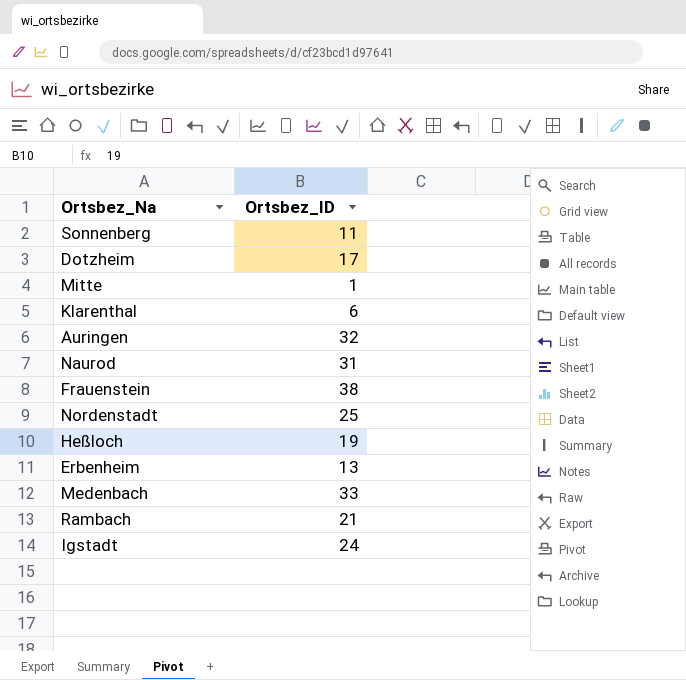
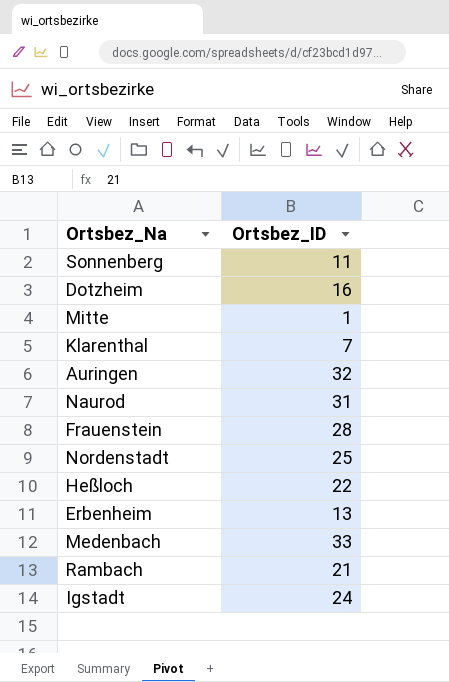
Dotzheim | Ortsbez_ID: 17 -> 16
Klarenthal | Ortsbez_ID: 6 -> 7
Frauenstein | Ortsbez_ID: 38 -> 28
Heßloch | Ortsbez_ID: 19 -> 22

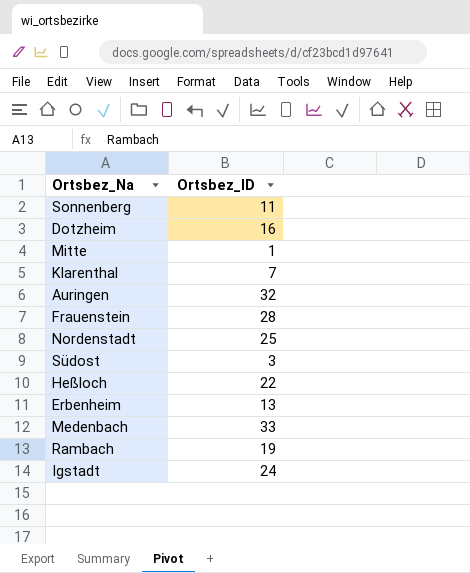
row Naurod: 31 -> none
row Südost: none -> 3
Rambach | Ortsbez_ID: 21 -> 19

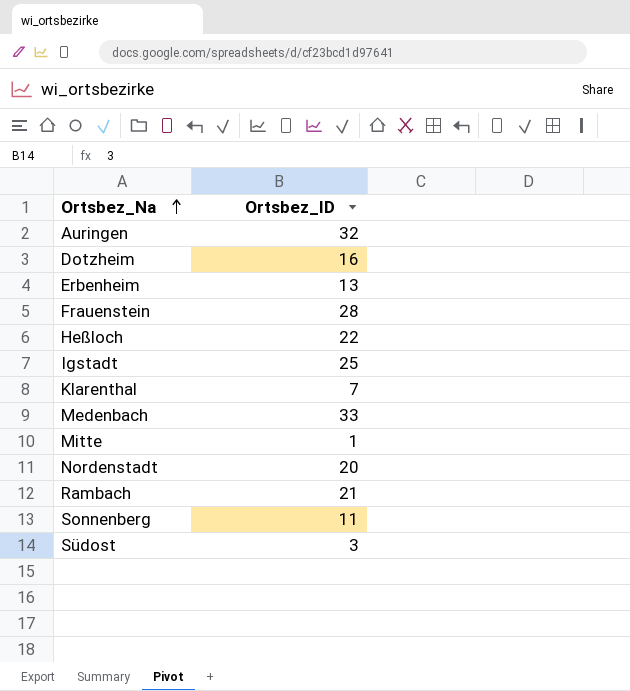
row order: none -> Ortsbez_Na ascending
Igstadt | Ortsbez_ID: 24 -> 25
Nordenstadt | Ortsbez_ID: 25 -> 20
Rambach | Ortsbez_ID: 19 -> 21

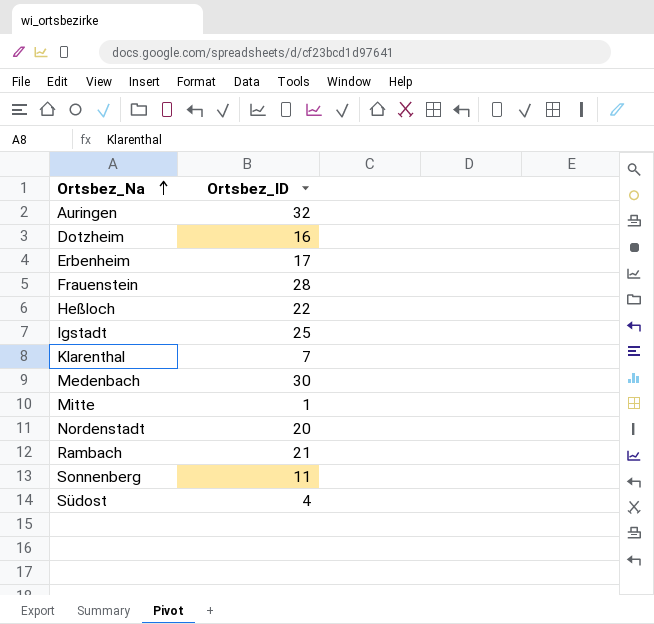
Erbenheim | Ortsbez_ID: 13 -> 17
Medenbach | Ortsbez_ID: 33 -> 30
Südost | Ortsbez_ID: 3 -> 4

